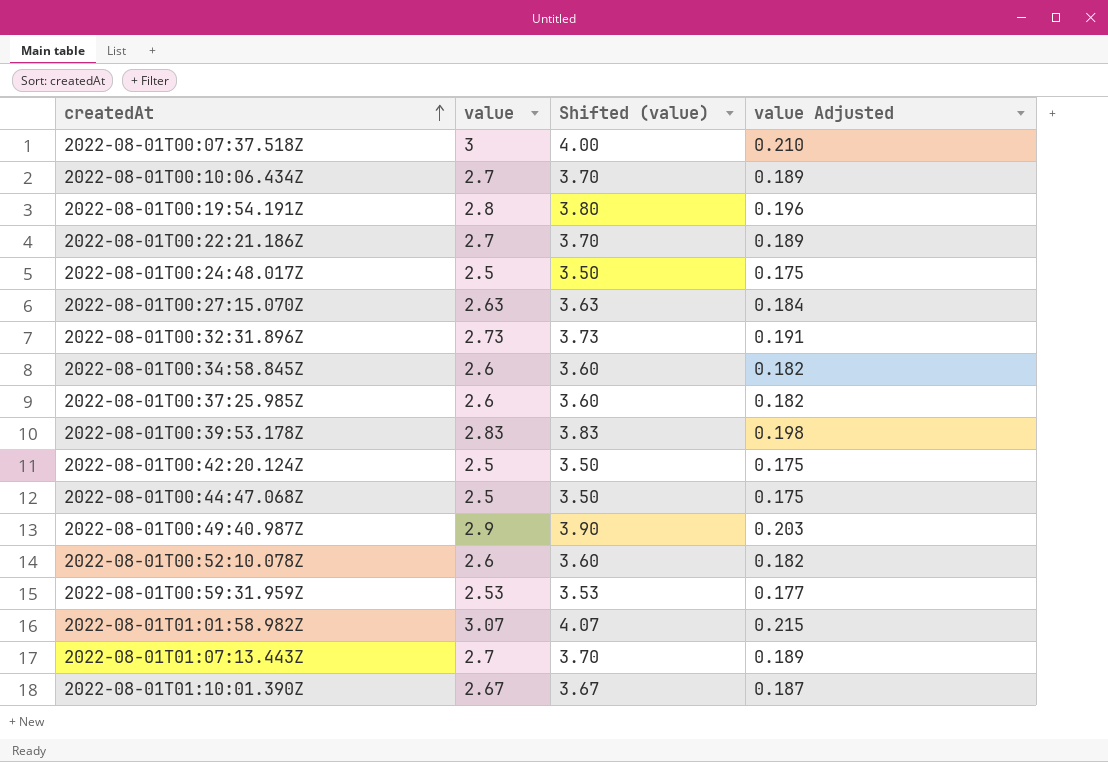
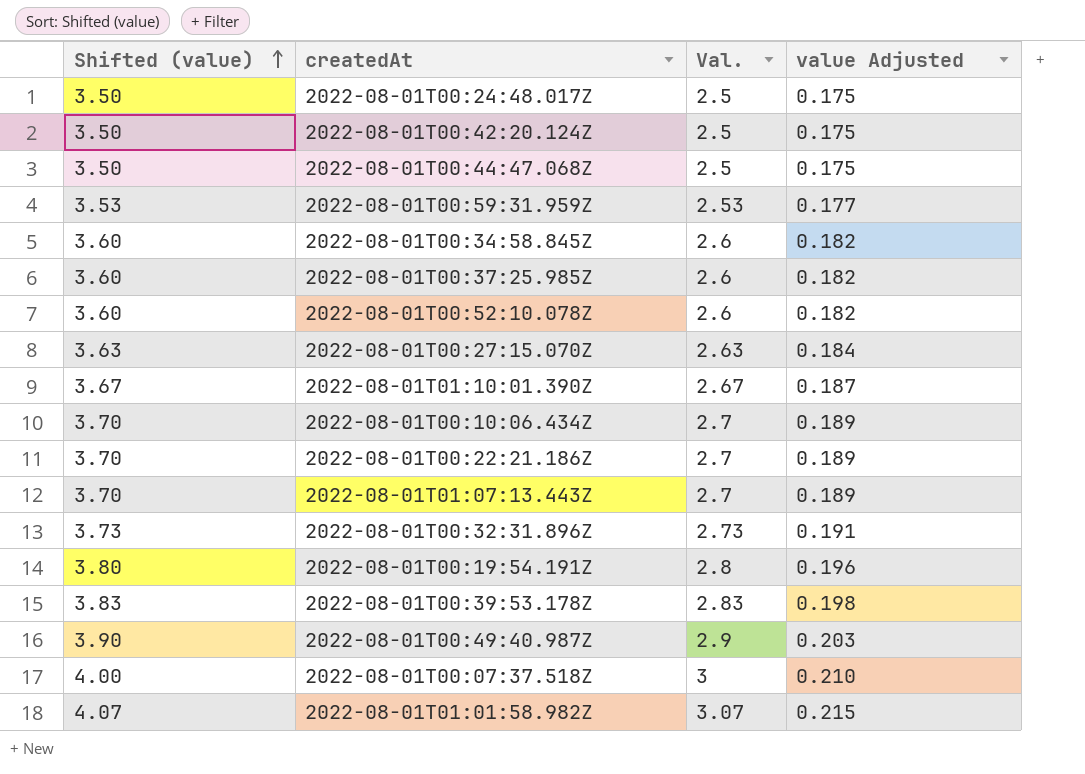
row order: createdAt ascending -> Shifted (value) ascending
column Shifted (value) | position: 3 -> 1
column name: value -> Val.

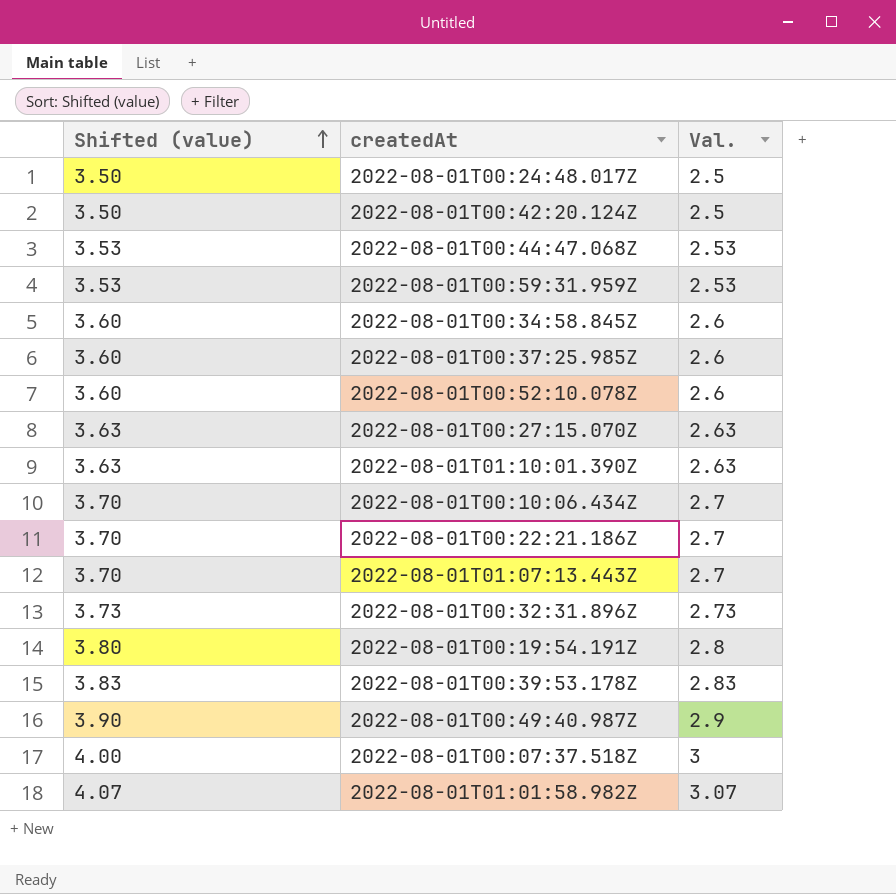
column value Adjusted | formula: [Val.] * 0.07 -> none
2022-08-01T00:44:47.068Z | Shifted (value): 3.50 -> 3.53
2022-08-01T00:44:47.068Z | Val.: 2.5 -> 2.53
2022-08-01T01:10:01.390Z | Shifted (value): 3.67 -> 3.63
2022-08-01T01:10:01.390Z | Val.: 2.67 -> 2.63

